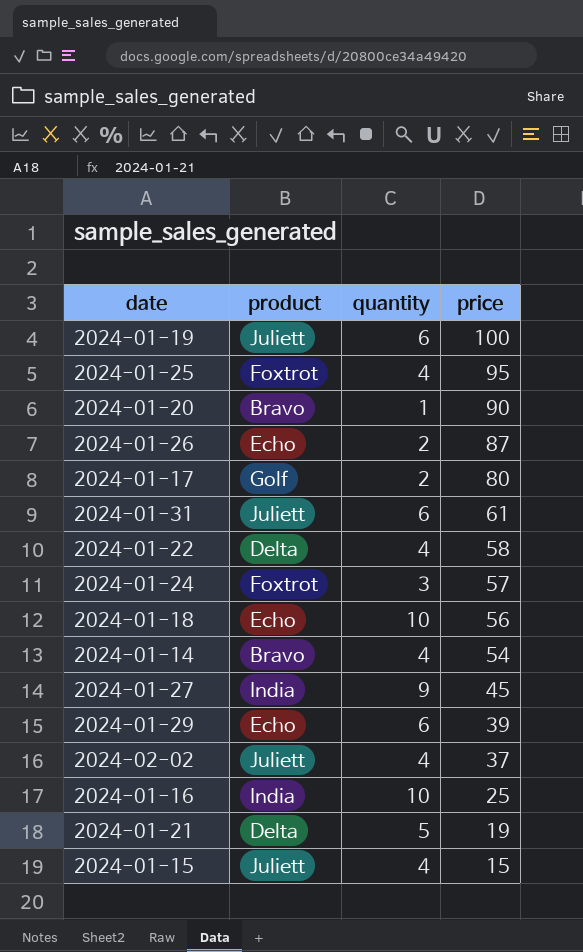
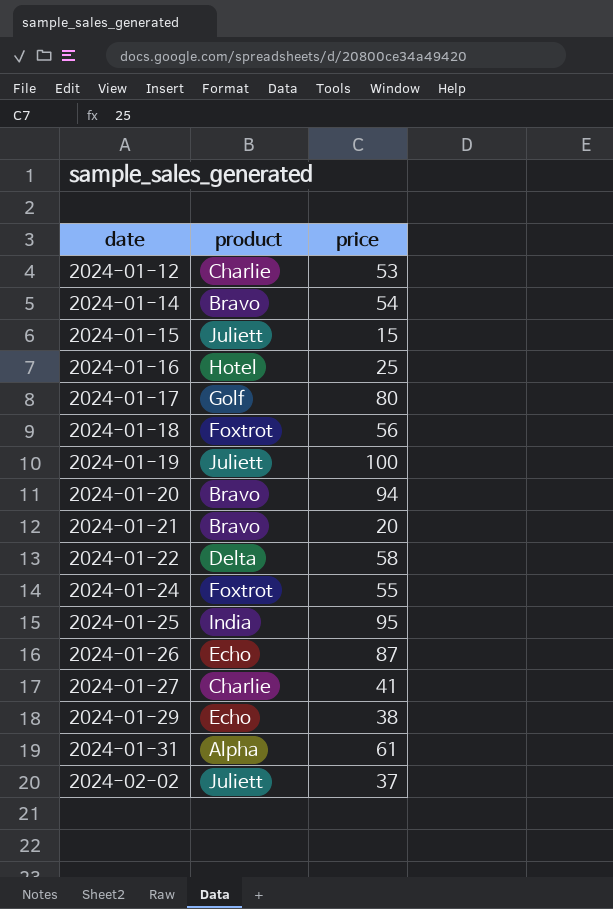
row order: price descending -> date ascending
column quantity | position: 3 -> none
row 2024-01-12: none -> Charlie | 53
2024-01-16 | product: India -> Hotel
2024-01-18 | product: Echo -> Foxtrot
2024-01-20 | price: 90 -> 94
2024-01-21 | product: Delta -> Bravo
2024-01-21 | price: 19 -> 20
2024-01-24 | price: 57 -> 55
2024-01-25 | product: Foxtrot -> India
2024-01-27 | product: India -> Charlie
2024-01-27 | price: 45 -> 41
2024-01-29 | price: 39 -> 38
2024-01-31 | product: Juliett -> Alpha

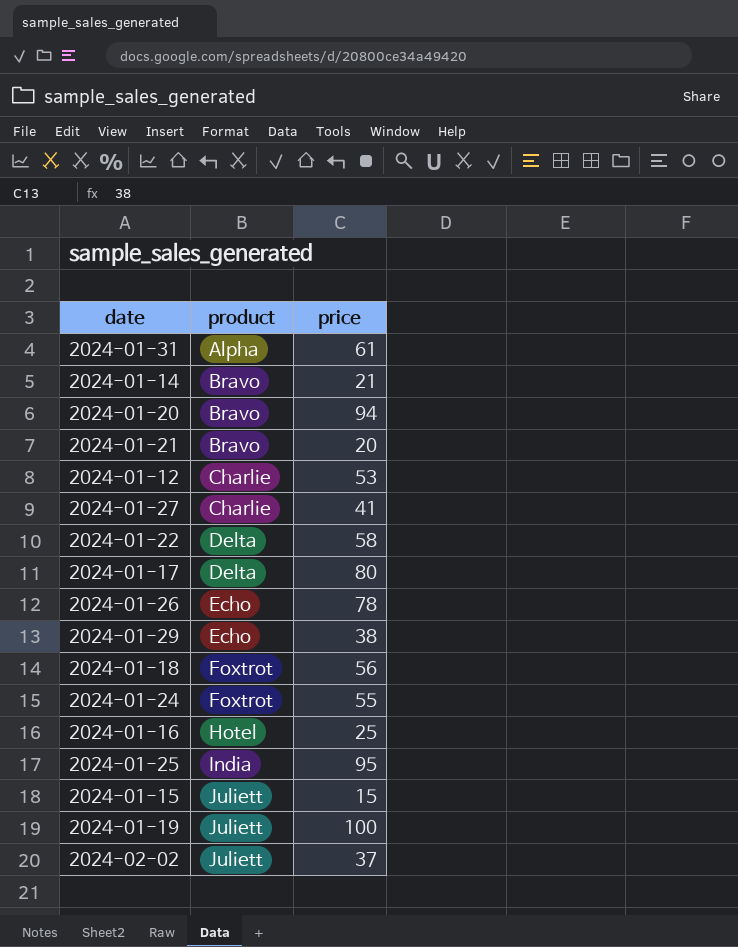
row order: date ascending -> product ascending
2024-01-14 | price: 54 -> 21
2024-01-17 | product: Golf -> Delta
2024-01-26 | price: 87 -> 78

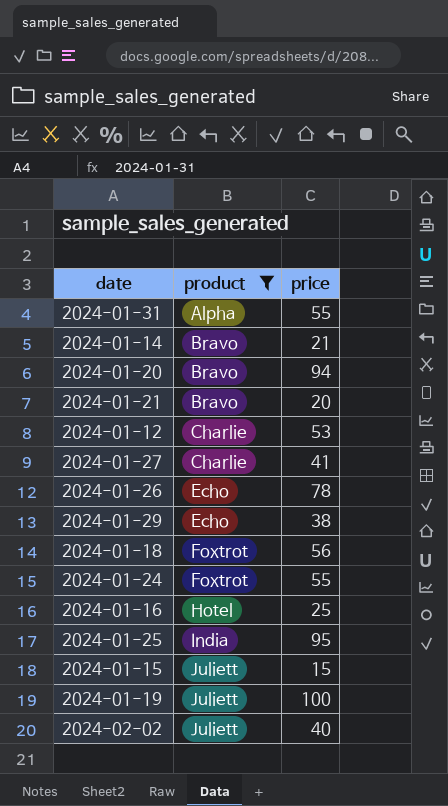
filter: none -> product != Delta
2024-01-31 | price: 61 -> 55
2024-02-02 | price: 37 -> 40

